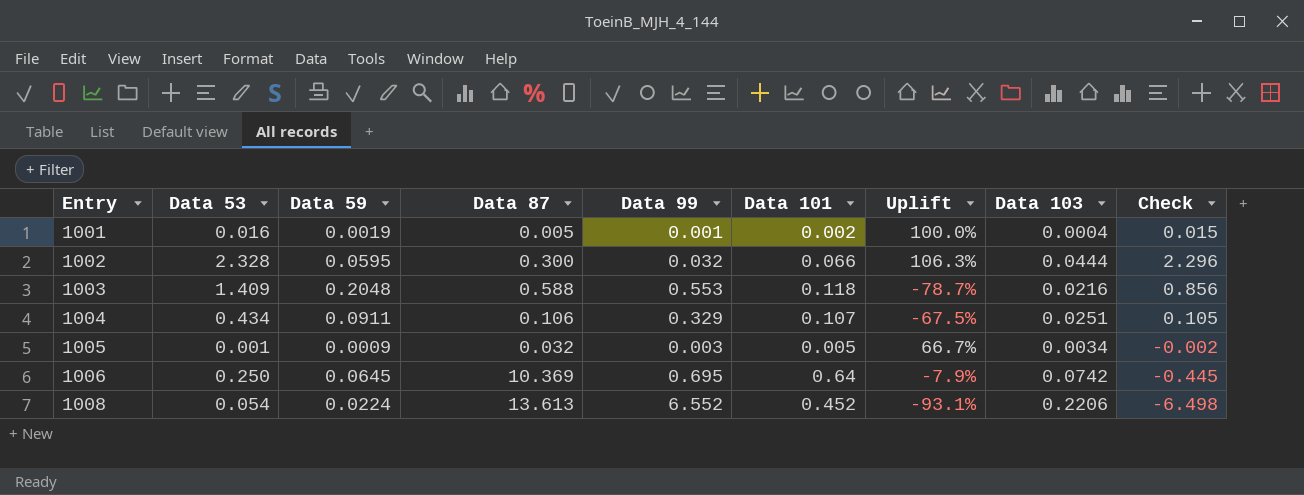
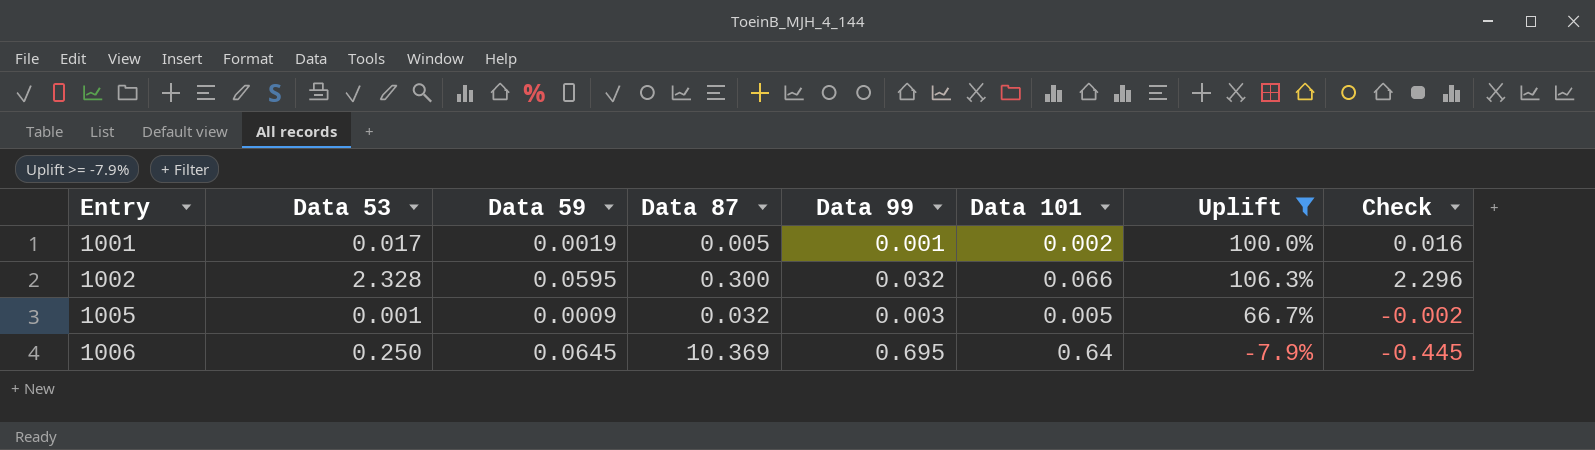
filter: none -> Uplift >= -7.9%
column Data 103 | position: 8 -> none
1001 | Data 53: 0.016 -> 0.017
1001 | Check: 0.015 -> 0.016

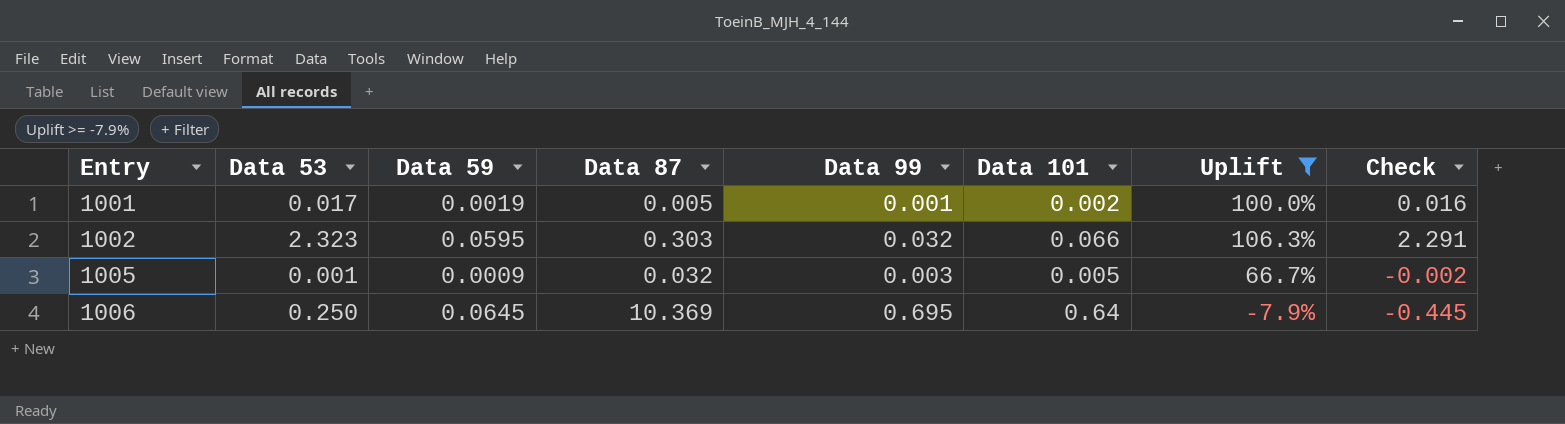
1002 | Data 53: 2.328 -> 2.323
1002 | Data 87: 0.300 -> 0.303
1002 | Check: 2.296 -> 2.291

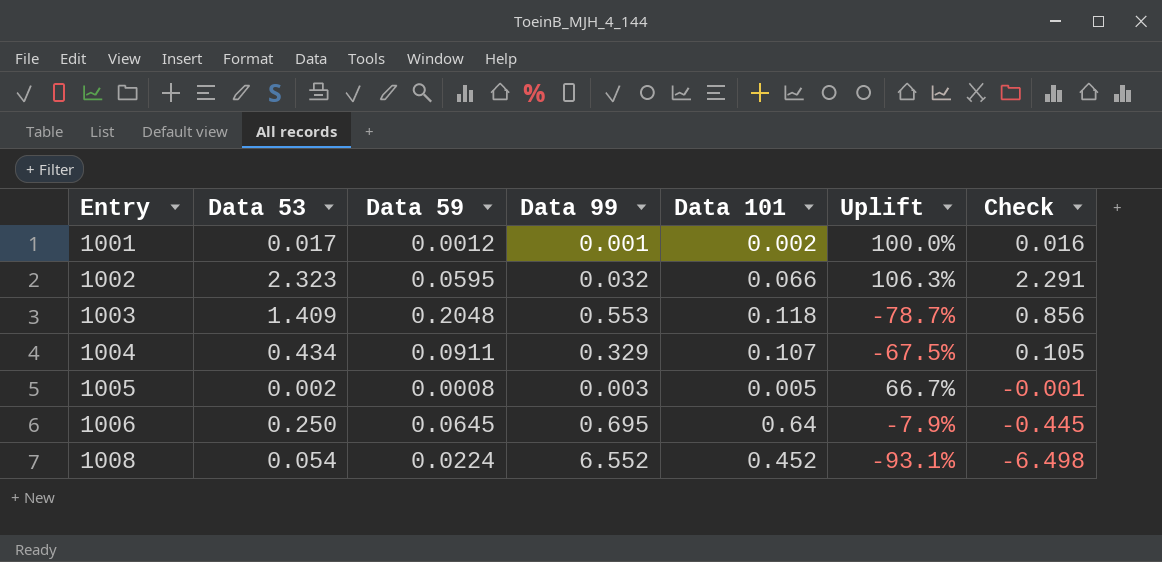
filter: Uplift >= -7.9% -> none
column Data 87 | position: 4 -> none
1001 | Data 59: 0.0019 -> 0.0012
1005 | Data 53: 0.001 -> 0.002
1005 | Data 59: 0.0009 -> 0.0008
1005 | Check: -0.002 -> -0.001

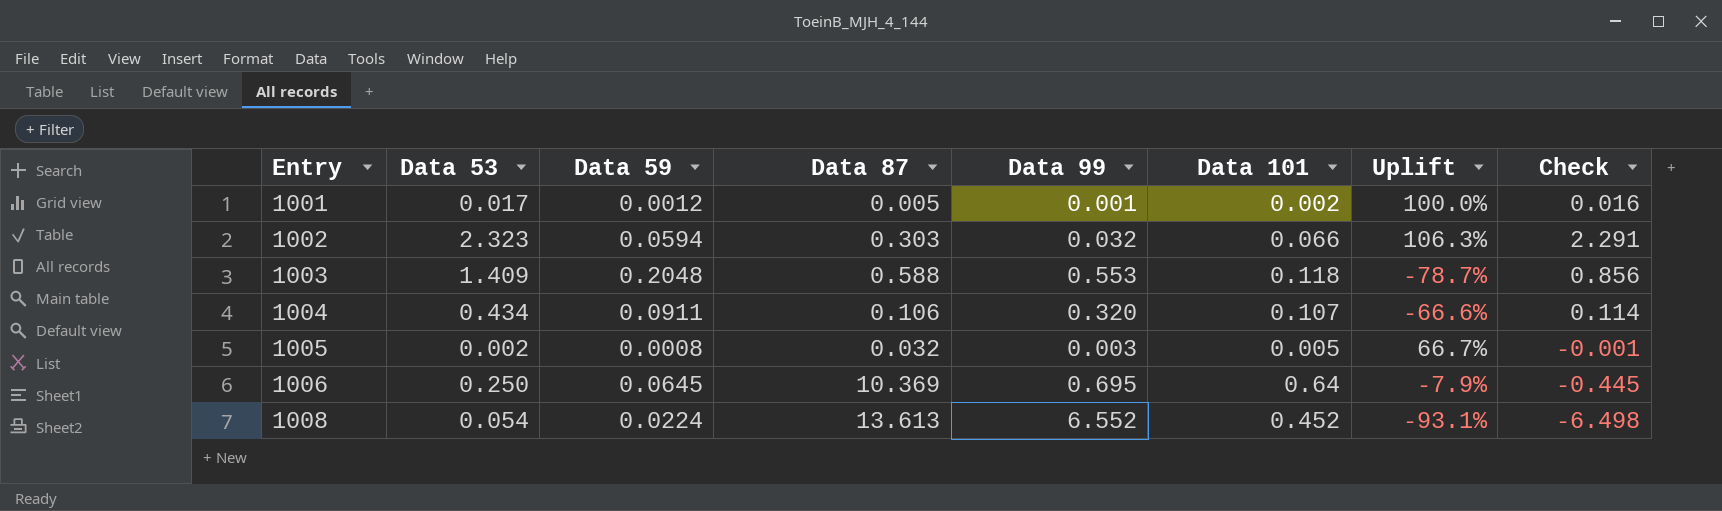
column Data 87 | position: none -> 4
1002 | Data 59: 0.0595 -> 0.0594
1004 | Data 99: 0.329 -> 0.320
1004 | Uplift: -67.5% -> -66.6%
1004 | Check: 0.105 -> 0.114

